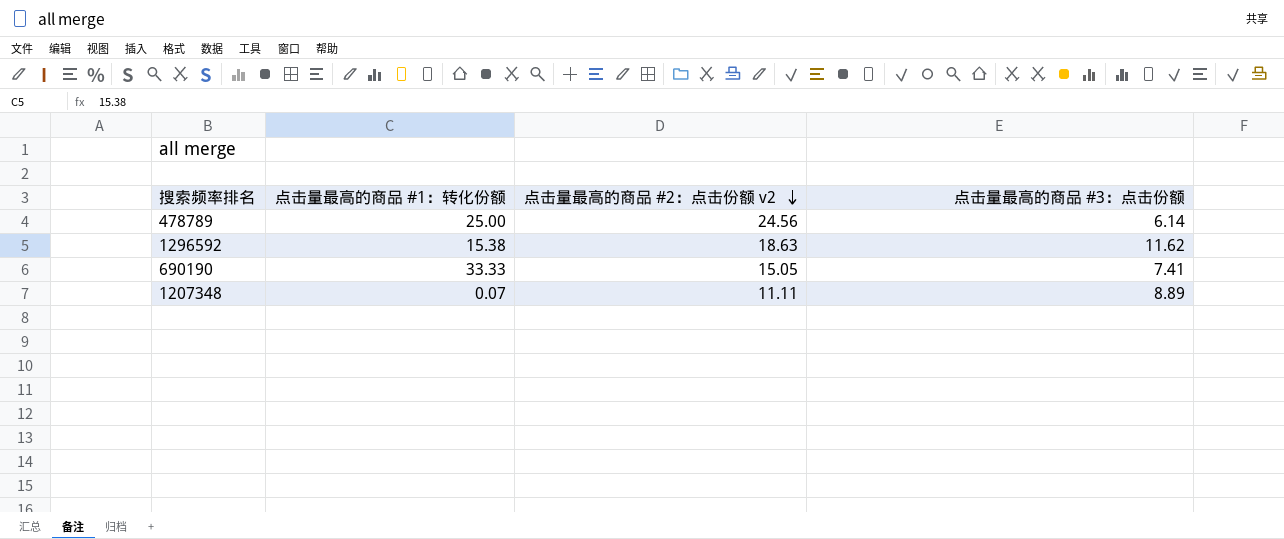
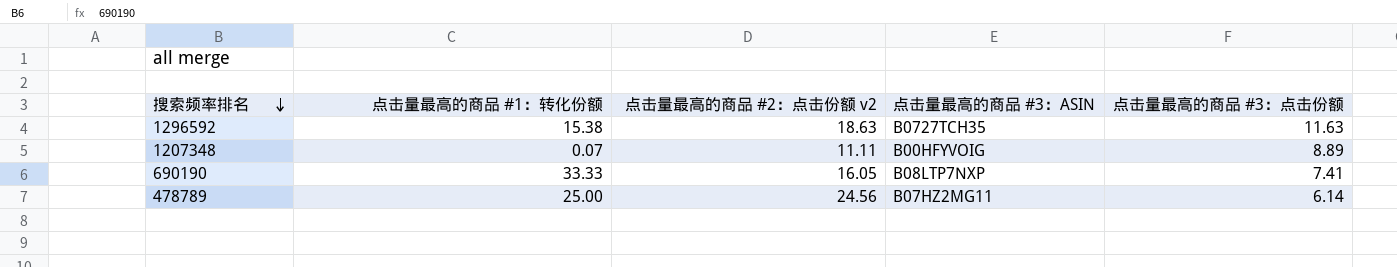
row order: 点击量最高的商品 #2：点击份额 v2 descending -> 搜索频率排名 descending
column 点击量最高的商品 #3：ASIN | position: none -> 4
1296592 | 点击量最高的商品 #3：点击份额: 11.62 -> 11.63
690190 | 点击量最高的商品 #2：点击份额 v2: 15.05 -> 16.05

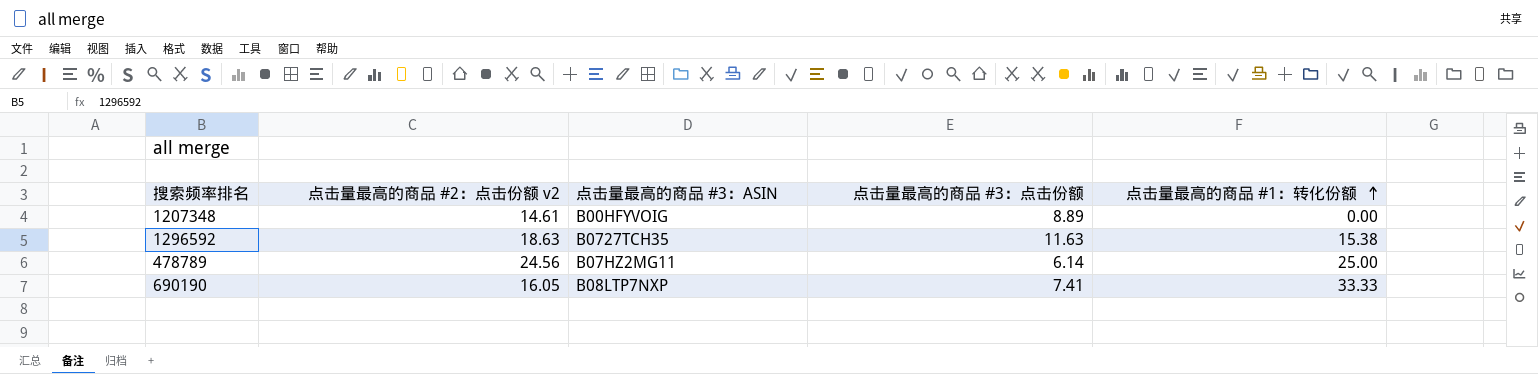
row order: 搜索频率排名 descending -> 点击量最高的商品 #1：转化份额 ascending
column 点击量最高的商品 #1：转化份额 | position: 2 -> 5
1207348 | 点击量最高的商品 #2：点击份额 v2: 11.11 -> 14.61
1207348 | 点击量最高的商品 #1：转化份额: 0.07 -> 0.00

